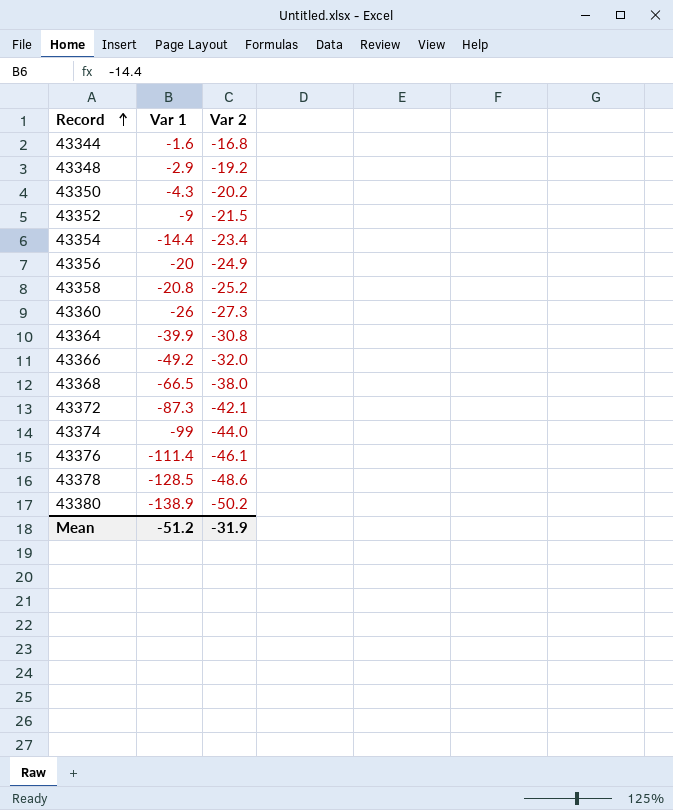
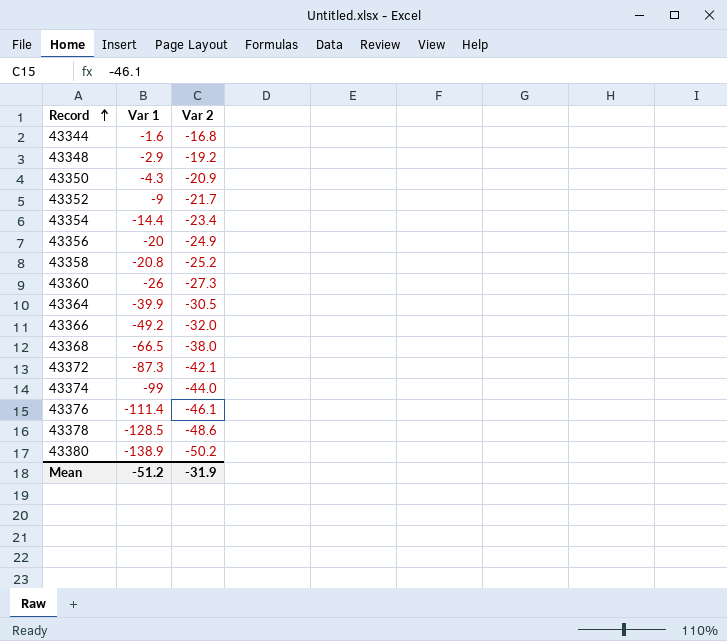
43350 | Var 2: -20.2 -> -20.9
43352 | Var 2: -21.5 -> -21.7
43364 | Var 2: -30.8 -> -30.5

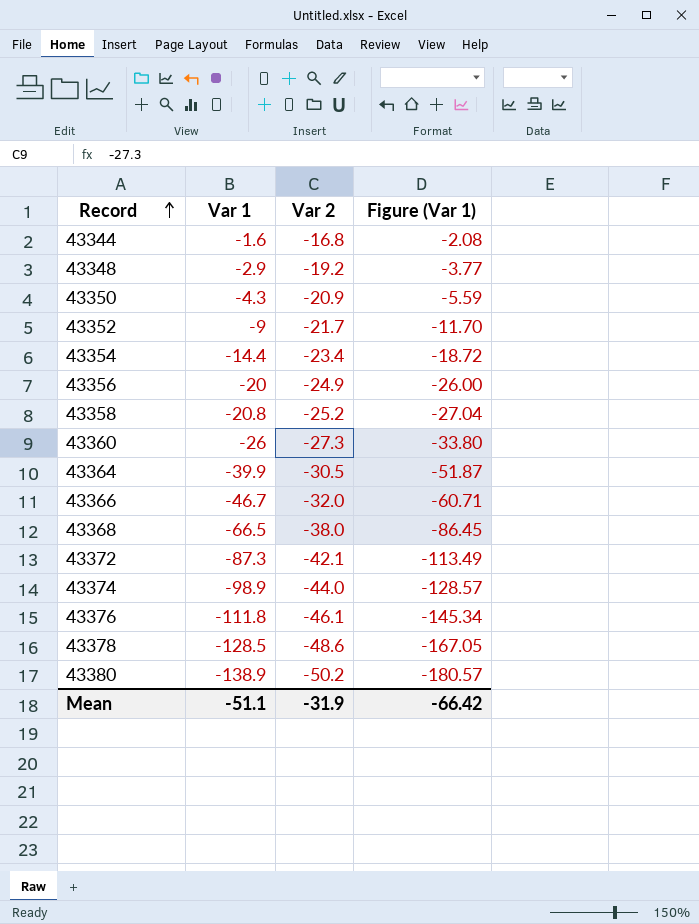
column Figure (Var 1) | formula: none -> [Var 1] * 1.3
43366 | Var 1: -49.2 -> -46.7
43374 | Var 1: -99 -> -98.9
43376 | Var 1: -111.4 -> -111.8
Mean | Var 1: -51.2 -> -51.1

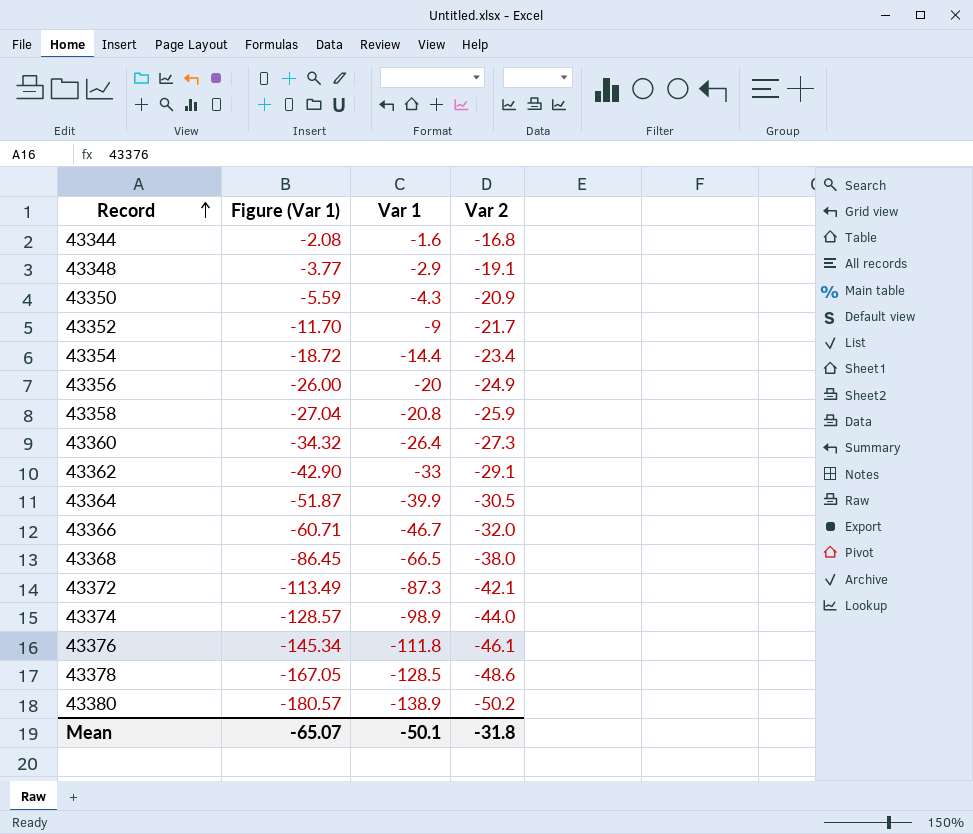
column Figure (Var 1) | position: 4 -> 2
43348 | Var 2: -19.2 -> -19.1
43358 | Var 2: -25.2 -> -25.9
43360 | Figure (Var 1): -33.80 -> -34.32
43360 | Var 1: -26 -> -26.4
row 43362: none -> -42.90 | -33 | -29.1
Mean | Figure (Var 1): -66.42 -> -65.07
Mean | Var 1: -51.1 -> -50.1
Mean | Var 2: -31.9 -> -31.8

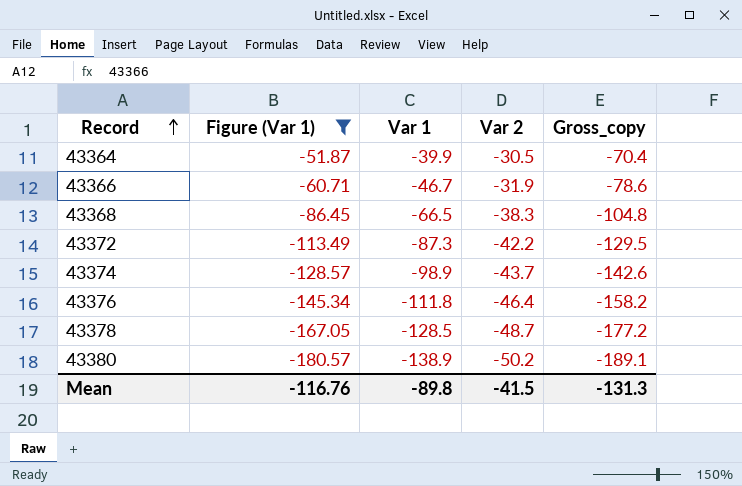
filter: none -> Figure (Var 1) <= -51.87
column Gross_copy | formula: none -> [Var 1] + [Var 2]
43366 | Var 2: -32.0 -> -31.9
43368 | Var 2: -38.0 -> -38.3
43372 | Var 2: -42.1 -> -42.2
43374 | Var 2: -44.0 -> -43.7
43376 | Var 2: -46.1 -> -46.4
43378 | Var 2: -48.6 -> -48.7
Mean | Figure (Var 1): -65.07 -> -116.76
Mean | Var 1: -50.1 -> -89.8
Mean | Var 2: -31.8 -> -41.5

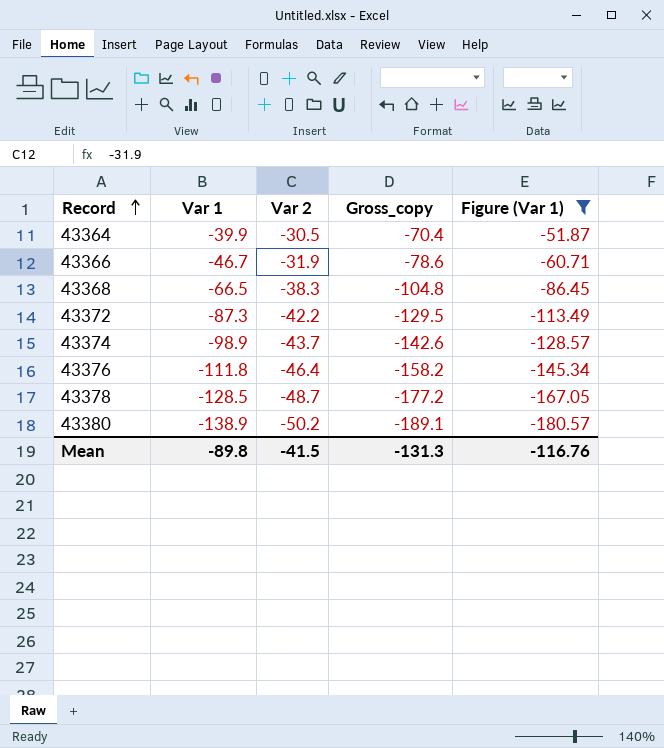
column Figure (Var 1) | position: 2 -> 5

